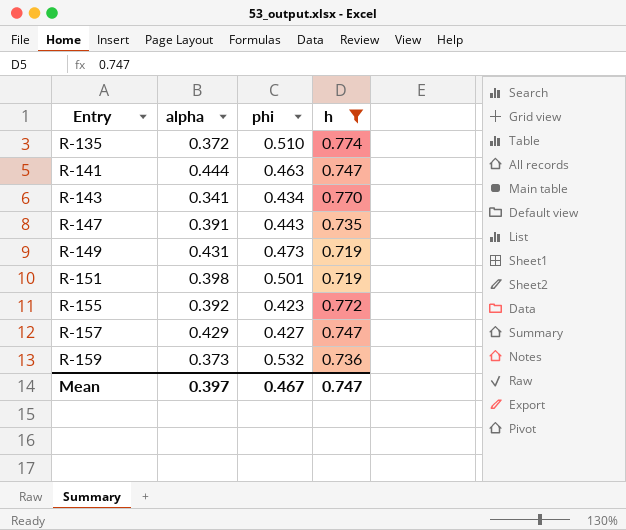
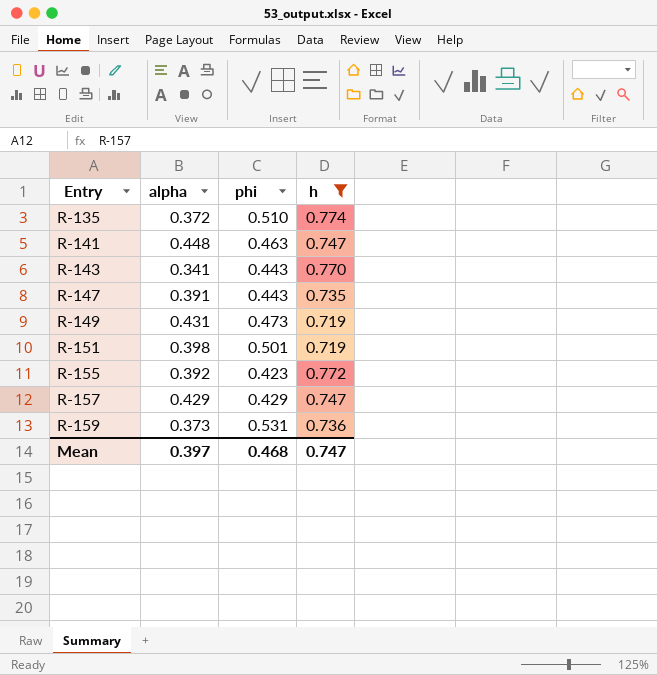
R-141 | alpha: 0.444 -> 0.448
R-143 | phi: 0.434 -> 0.443
R-157 | phi: 0.427 -> 0.429
R-159 | phi: 0.532 -> 0.531
Mean | phi: 0.467 -> 0.468

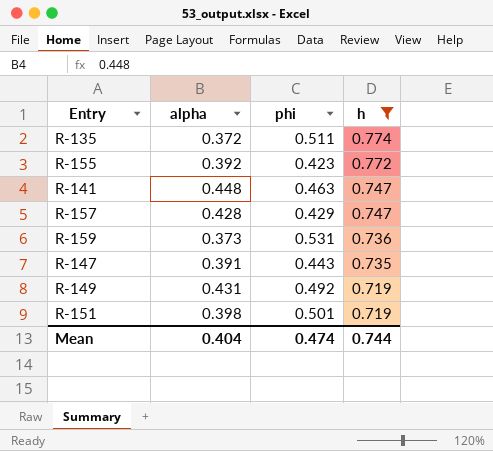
row order: Entry ascending -> h descending
row R-143: 0.341 | 0.443 | 0.770 -> none
R-135 | phi: 0.510 -> 0.511
R-157 | alpha: 0.429 -> 0.428
R-149 | phi: 0.473 -> 0.492
Mean | alpha: 0.397 -> 0.404
Mean | phi: 0.468 -> 0.474
Mean | h: 0.747 -> 0.744

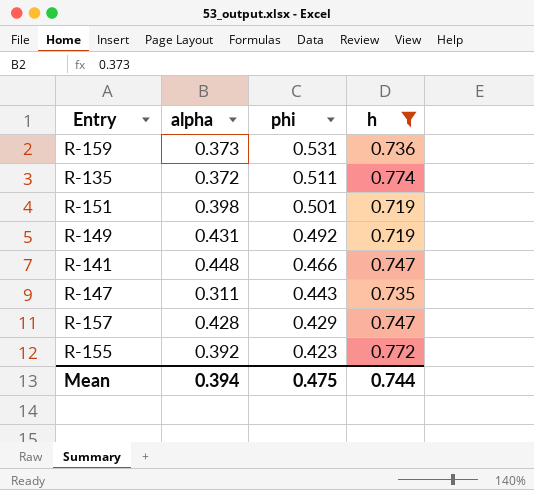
row order: h descending -> phi descending
R-141 | phi: 0.463 -> 0.466
R-147 | alpha: 0.391 -> 0.311
Mean | alpha: 0.404 -> 0.394
Mean | phi: 0.474 -> 0.475

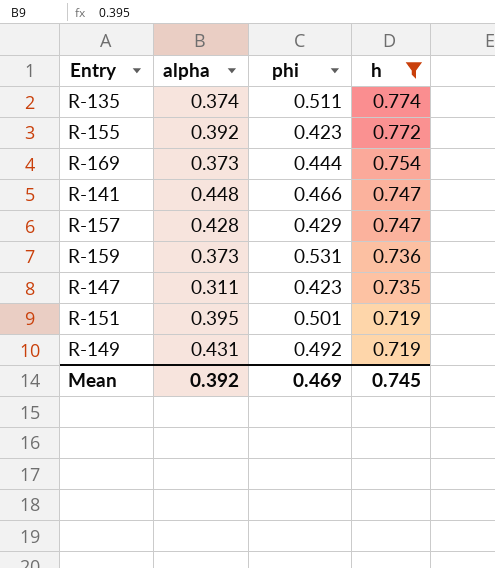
row order: phi descending -> h descending
R-135 | alpha: 0.372 -> 0.374
row R-169: none -> 0.373 | 0.444 | 0.754
R-147 | phi: 0.443 -> 0.423
R-151 | alpha: 0.398 -> 0.395
Mean | alpha: 0.394 -> 0.392
Mean | phi: 0.475 -> 0.469
Mean | h: 0.744 -> 0.745

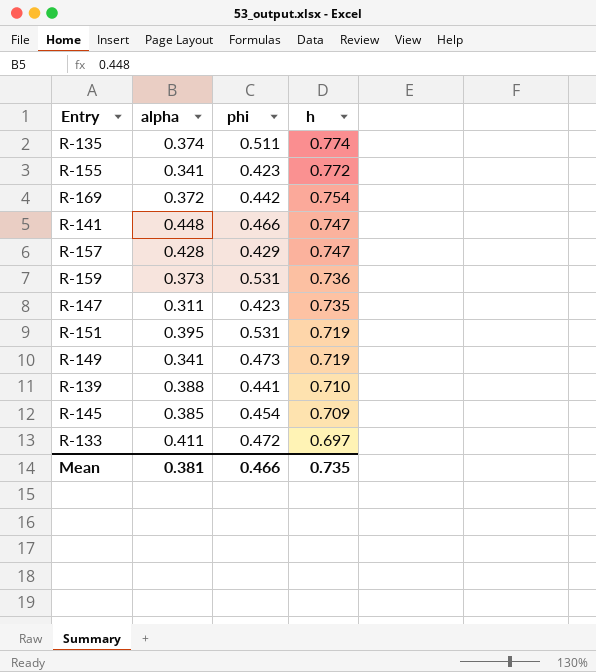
filter: h >= 0.719 -> none
R-155 | alpha: 0.392 -> 0.341
R-169 | alpha: 0.373 -> 0.372
R-169 | phi: 0.444 -> 0.442
R-151 | phi: 0.501 -> 0.531
R-149 | alpha: 0.431 -> 0.341
R-149 | phi: 0.492 -> 0.473
Mean | alpha: 0.392 -> 0.381
Mean | phi: 0.469 -> 0.466
Mean | h: 0.745 -> 0.735

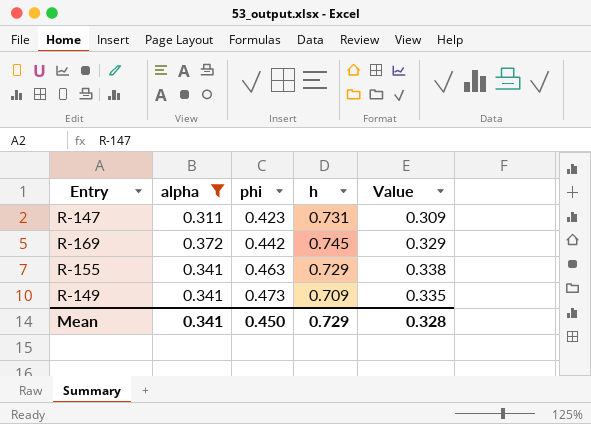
filter: none -> alpha <= 0.372
row order: h descending -> phi ascending
column Value | formula: none -> [phi] * [h]
R-147 | h: 0.735 -> 0.731
R-169 | h: 0.754 -> 0.745
R-155 | phi: 0.423 -> 0.463
R-155 | h: 0.772 -> 0.729
R-149 | h: 0.719 -> 0.709
Mean | alpha: 0.381 -> 0.341
Mean | phi: 0.466 -> 0.450
Mean | h: 0.735 -> 0.729

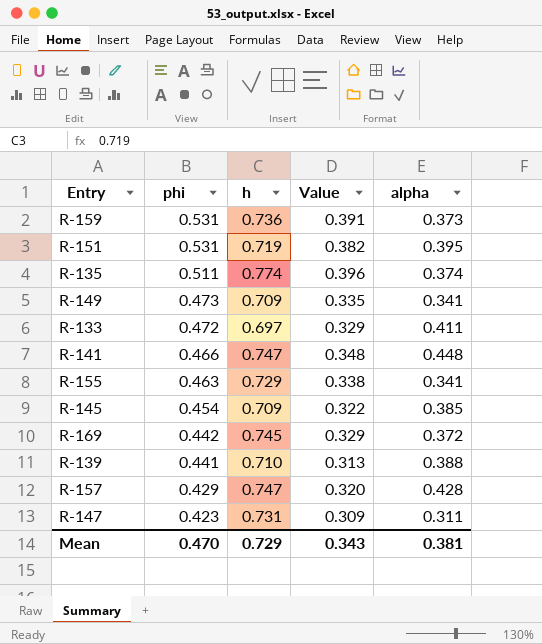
filter: alpha <= 0.372 -> none
row order: phi ascending -> phi descending
column alpha | position: 2 -> 5
Mean | phi: 0.450 -> 0.470
Mean | Value: 0.328 -> 0.343
Mean | alpha: 0.341 -> 0.381

